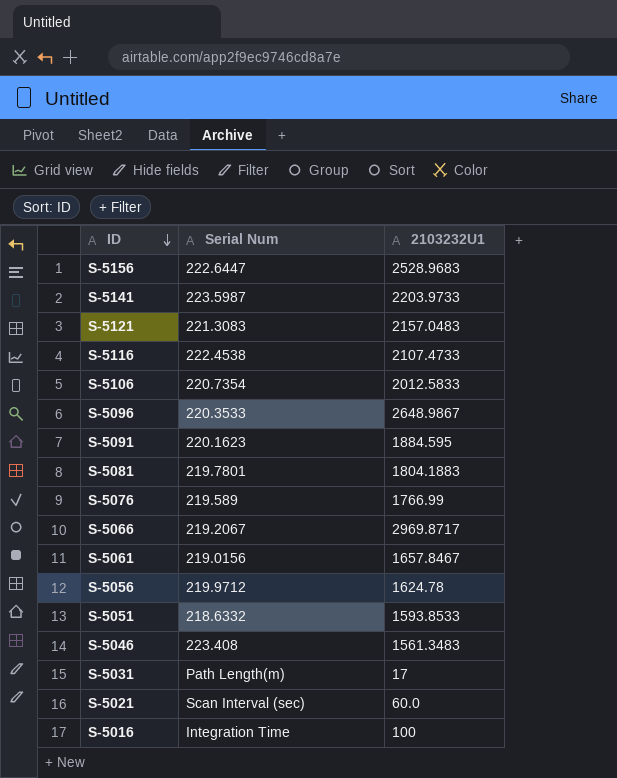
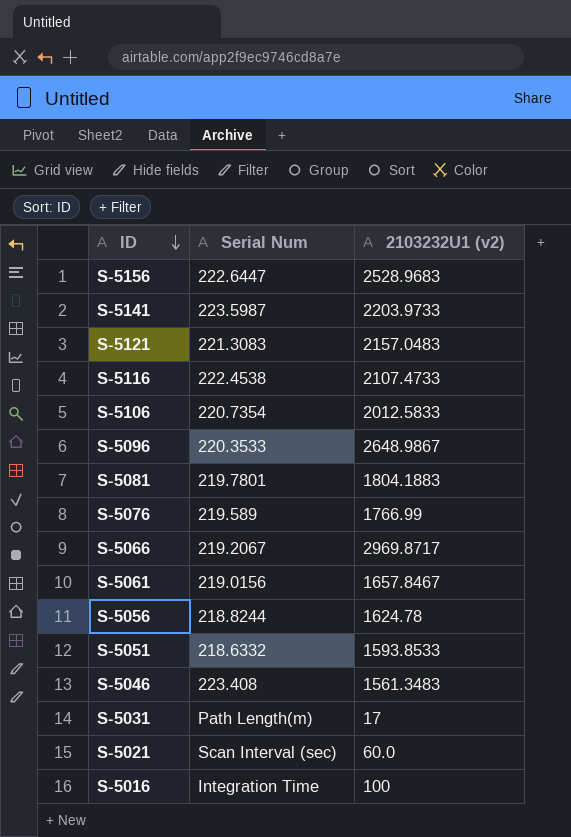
column name: 2103232U1 -> 2103232U1 (v2)
row S-5091: 220.1623 | 1884.595 -> none
S-5056 | Serial Num: 219.9712 -> 218.8244

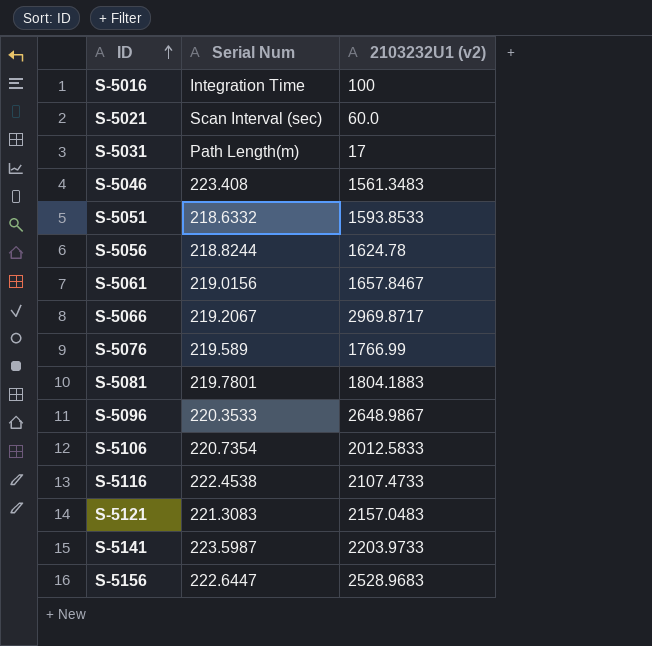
row order: ID descending -> ID ascending

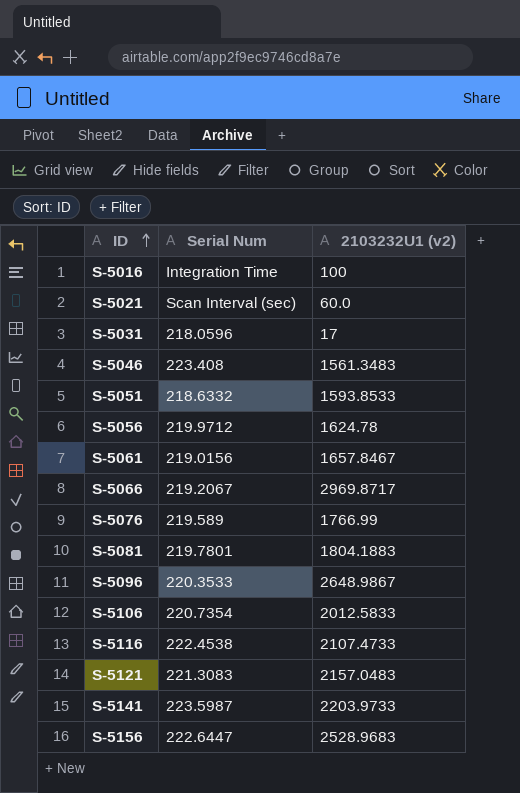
S-5031 | Serial Num: Path Length(m) -> 218.0596
S-5056 | Serial Num: 218.8244 -> 219.9712

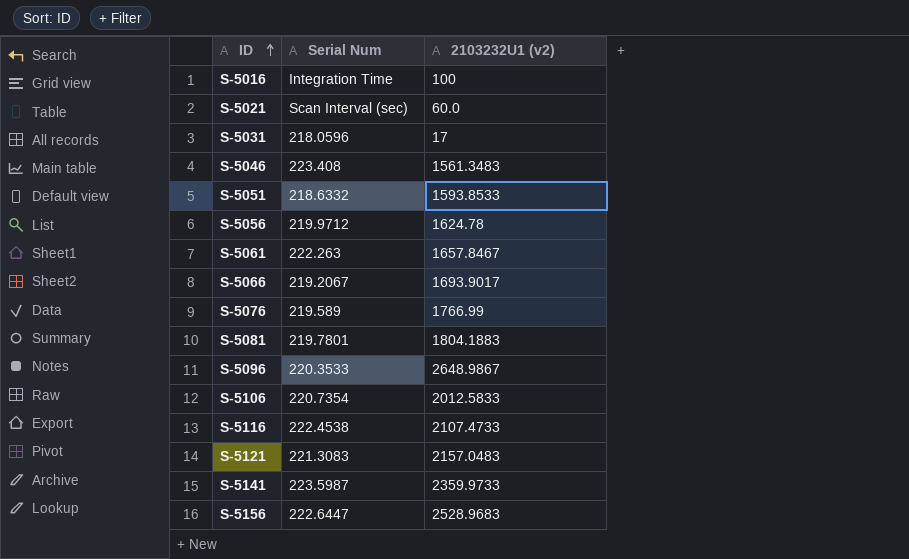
S-5061 | Serial Num: 219.0156 -> 222.263
S-5066 | 2103232U1 (v2): 2969.8717 -> 1693.9017
S-5141 | 2103232U1 (v2): 2203.9733 -> 2359.9733

